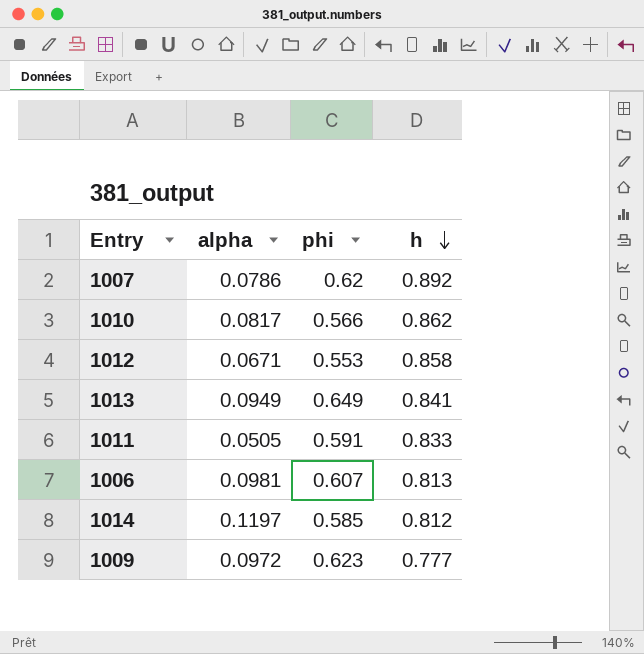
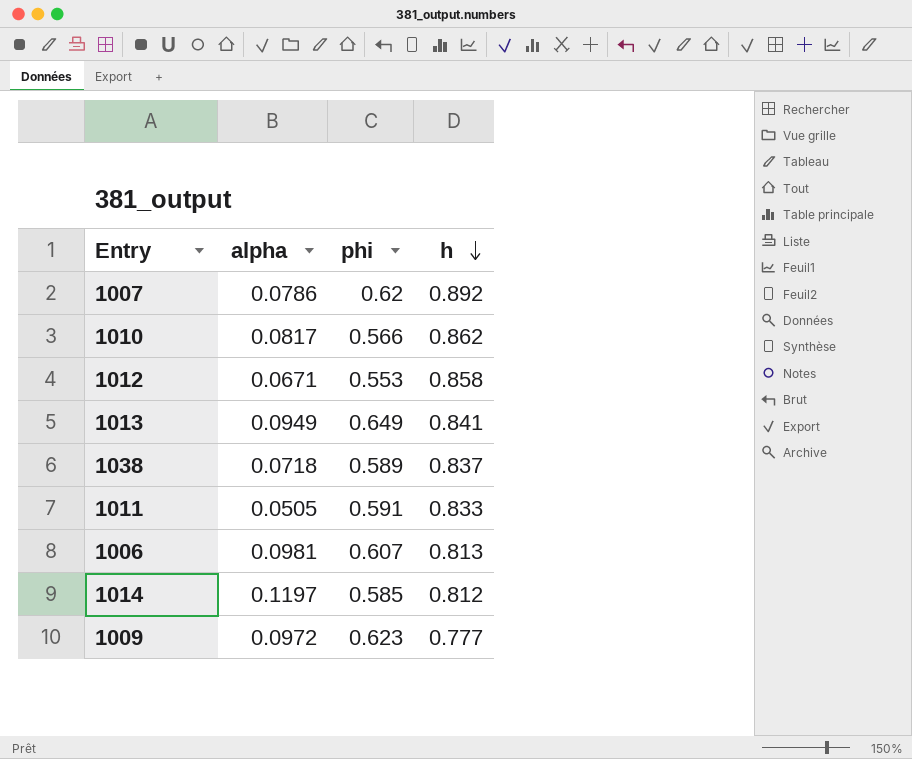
row 1038: none -> 0.0718 | 0.589 | 0.837

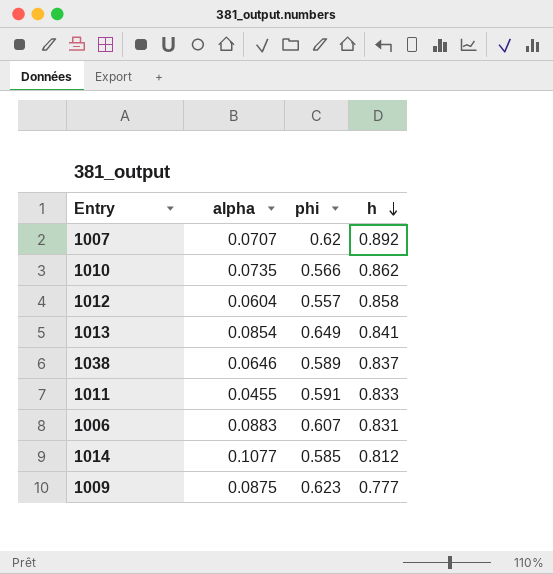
1007 | alpha: 0.0786 -> 0.0707
1010 | alpha: 0.0817 -> 0.0735
1012 | alpha: 0.0671 -> 0.0604
1012 | phi: 0.553 -> 0.557
1013 | alpha: 0.0949 -> 0.0854
1038 | alpha: 0.0718 -> 0.0646
1011 | alpha: 0.0505 -> 0.0455
1006 | alpha: 0.0981 -> 0.0883
1006 | h: 0.813 -> 0.831
1014 | alpha: 0.1197 -> 0.1077
1009 | alpha: 0.0972 -> 0.0875

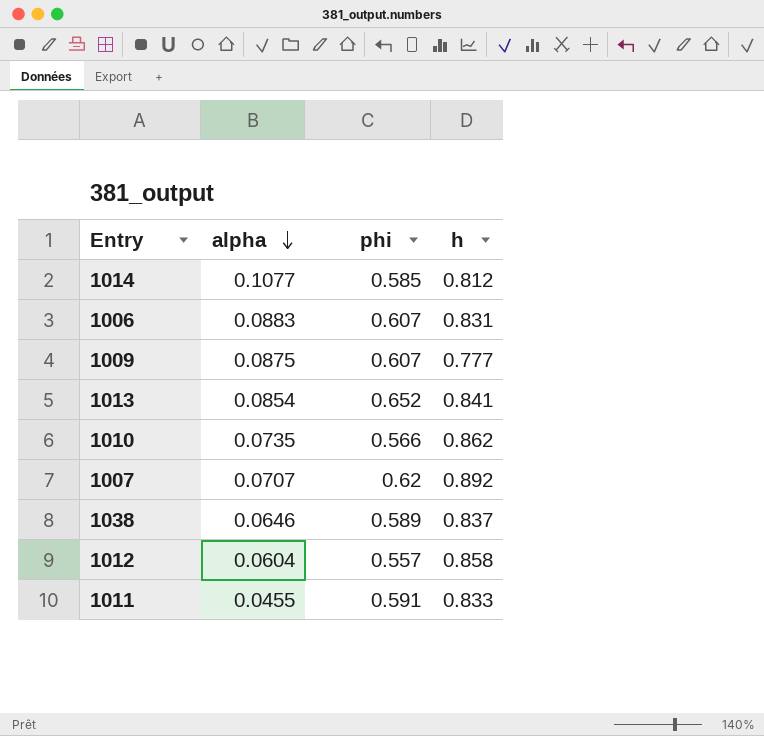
row order: h descending -> alpha descending
1009 | phi: 0.623 -> 0.607
1013 | phi: 0.649 -> 0.652

